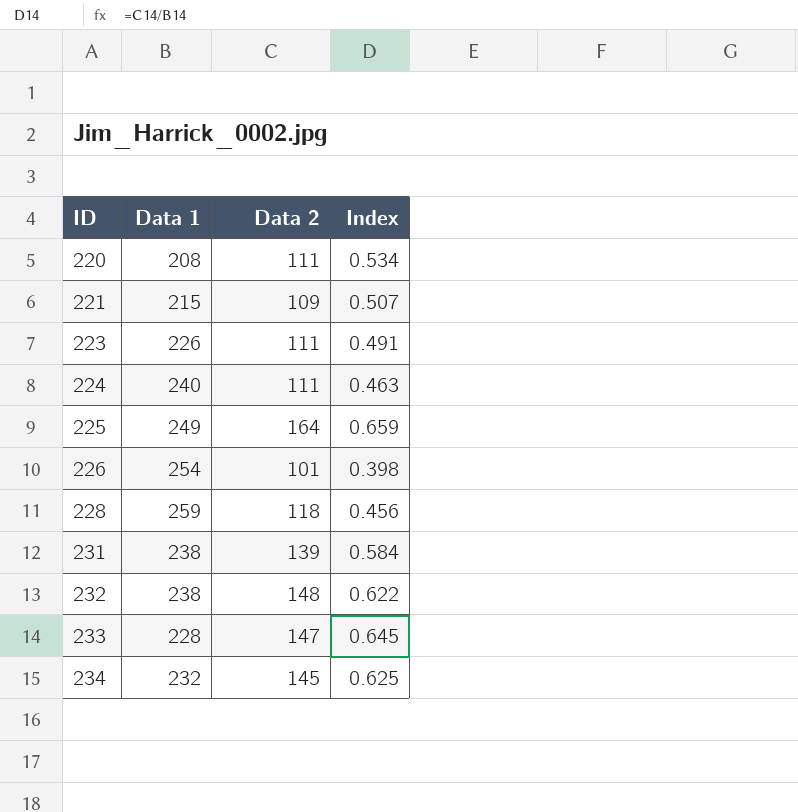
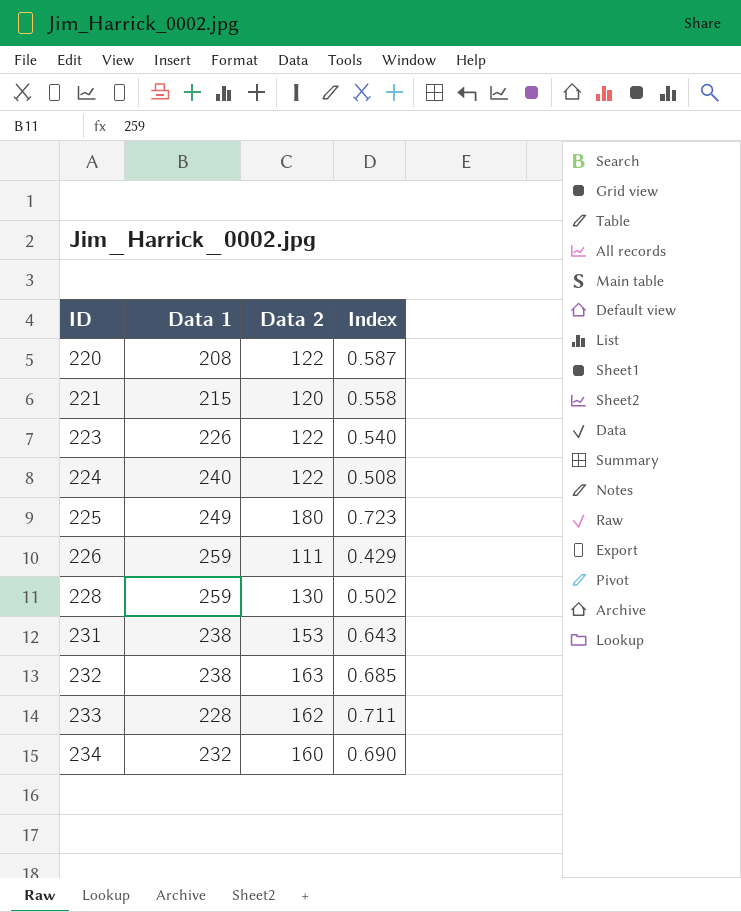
220 | Data 2: 111 -> 122
220 | Index: 0.534 -> 0.587
221 | Data 2: 109 -> 120
221 | Index: 0.507 -> 0.558
223 | Data 2: 111 -> 122
223 | Index: 0.491 -> 0.540
224 | Data 2: 111 -> 122
224 | Index: 0.463 -> 0.508
225 | Data 2: 164 -> 180
225 | Index: 0.659 -> 0.723
226 | Data 1: 254 -> 259
226 | Data 2: 101 -> 111
226 | Index: 0.398 -> 0.429
228 | Data 2: 118 -> 130
228 | Index: 0.456 -> 0.502
231 | Data 2: 139 -> 153
231 | Index: 0.584 -> 0.643
232 | Data 2: 148 -> 163
232 | Index: 0.622 -> 0.685
233 | Data 2: 147 -> 162
233 | Index: 0.645 -> 0.711
234 | Data 2: 145 -> 160
234 | Index: 0.625 -> 0.690

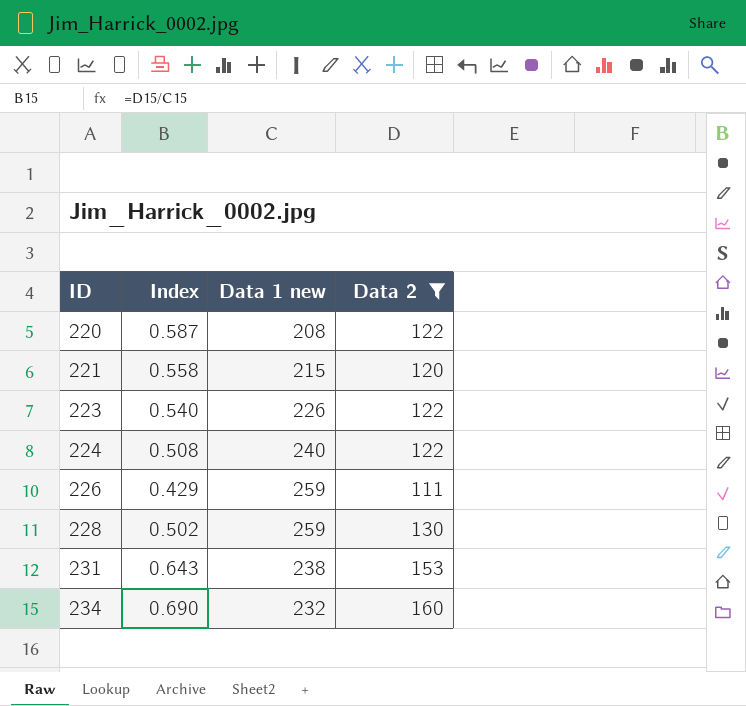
filter: none -> Data 2 <= 160
column Index | position: 4 -> 2
column name: Data 1 -> Data 1 new

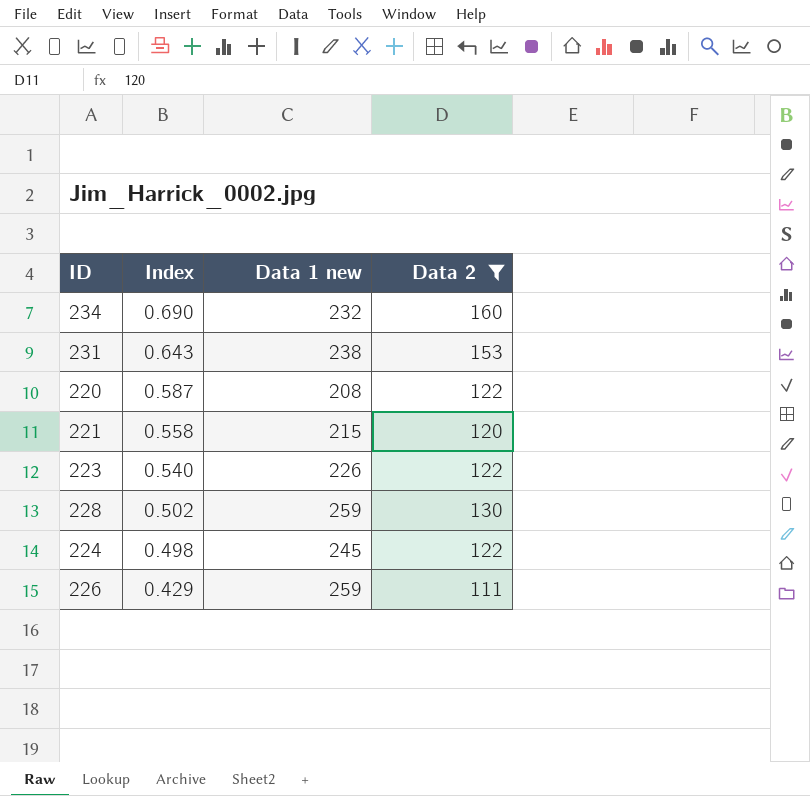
row order: ID ascending -> Index descending
224 | Index: 0.508 -> 0.498
224 | Data 1 new: 240 -> 245

